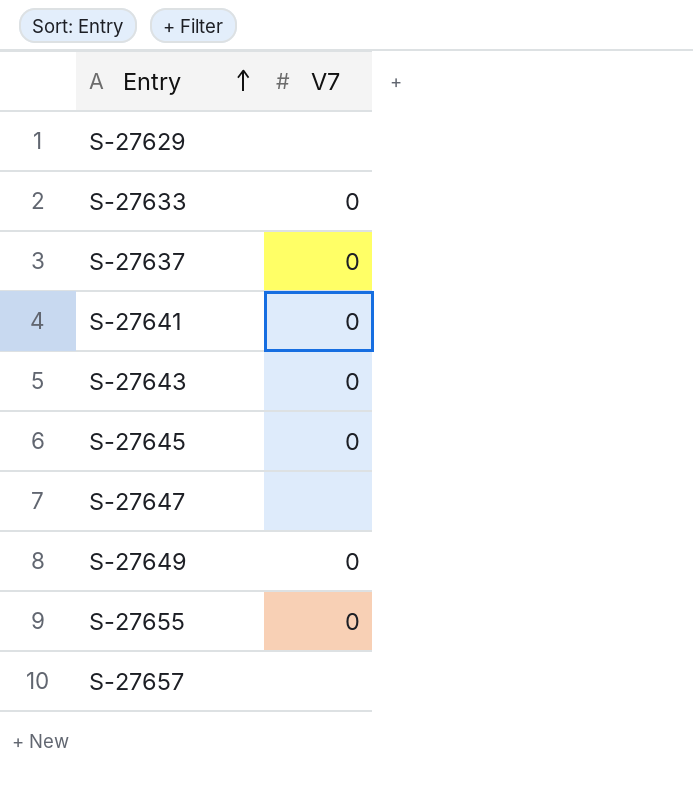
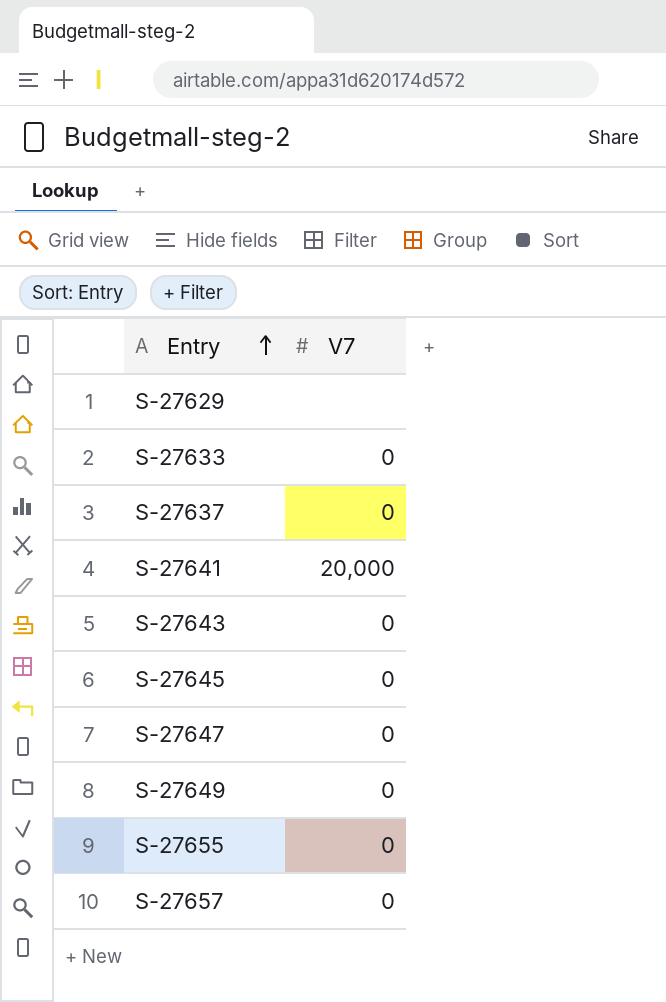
S-27641 | V7: 0 -> 20,000
S-27647 | V7: none -> 0
S-27657 | V7: none -> 0

